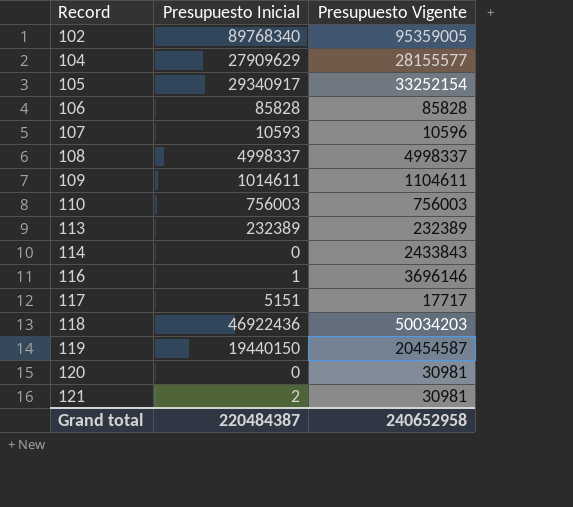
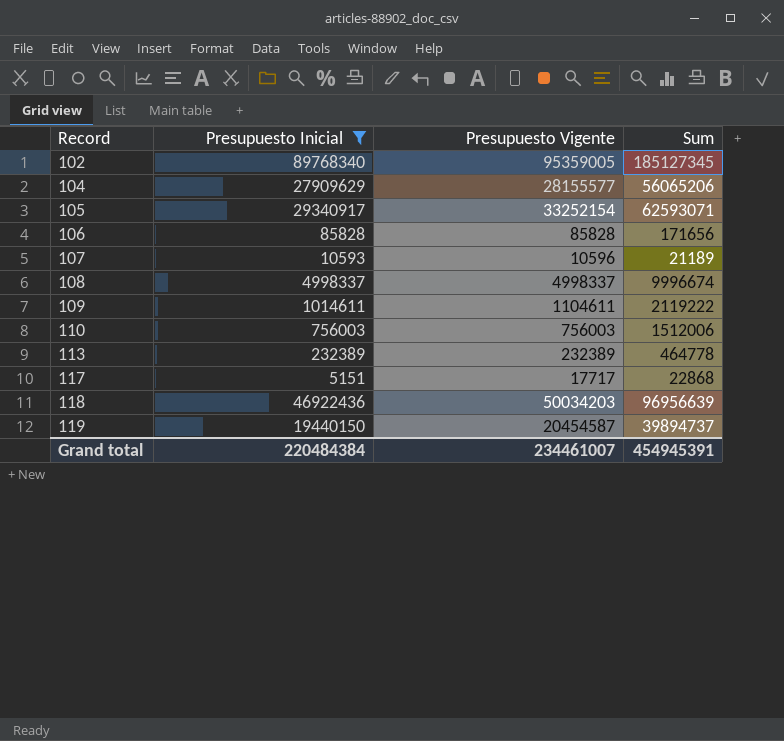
filter: none -> Presupuesto Inicial >= 5151
column Sum | formula: none -> [Presupuesto Inicial] + [Presupuesto Vigente]
Grand total | Presupuesto Inicial: 220484387 -> 220484384
Grand total | Presupuesto Vigente: 240652958 -> 234461007

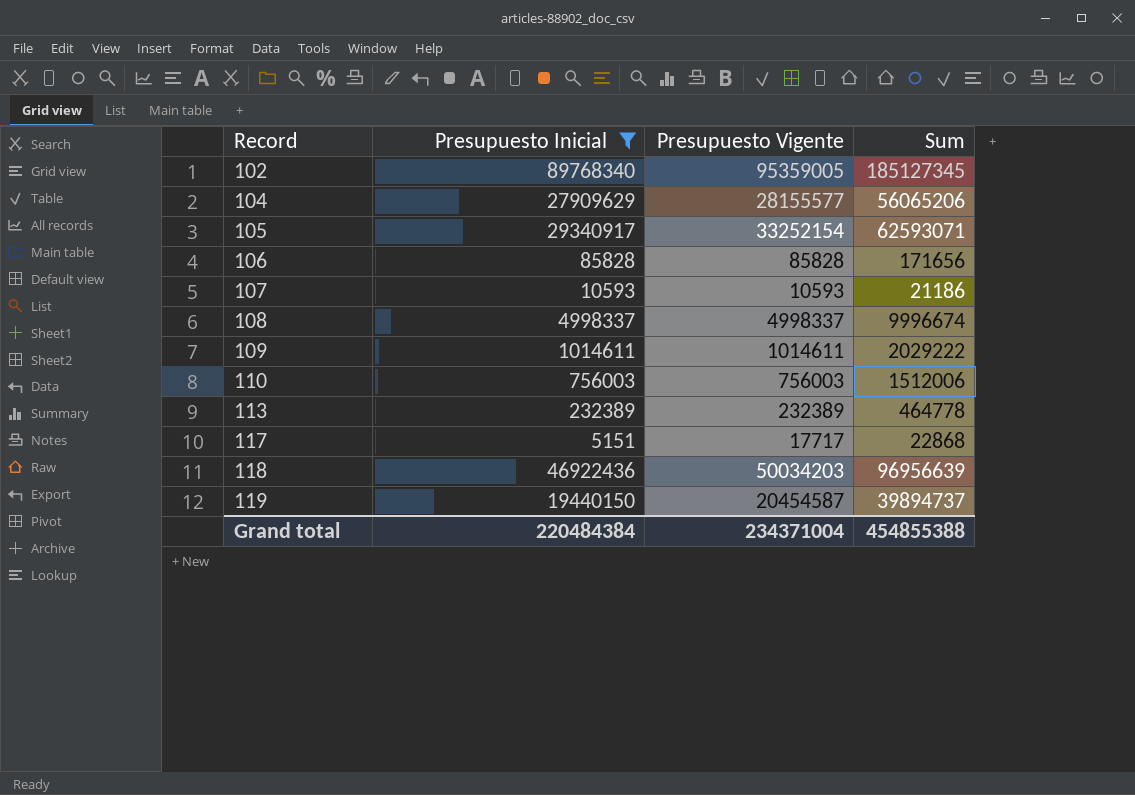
107 | Presupuesto Vigente: 10596 -> 10593
107 | Sum: 21189 -> 21186
109 | Presupuesto Vigente: 1104611 -> 1014611
109 | Sum: 2119222 -> 2029222
Grand total | Presupuesto Vigente: 234461007 -> 234371004
Grand total | Sum: 454945391 -> 454855388

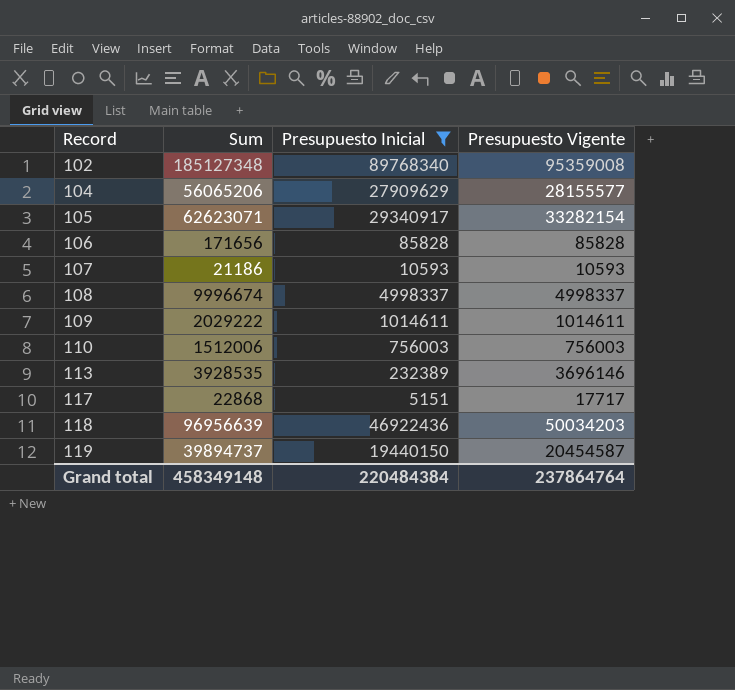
column Sum | position: 4 -> 2
102 | Sum: 185127345 -> 185127348
102 | Presupuesto Vigente: 95359005 -> 95359008
105 | Sum: 62593071 -> 62623071
105 | Presupuesto Vigente: 33252154 -> 33282154
113 | Sum: 464778 -> 3928535
113 | Presupuesto Vigente: 232389 -> 3696146
Grand total | Sum: 454855388 -> 458349148
Grand total | Presupuesto Vigente: 234371004 -> 237864764

